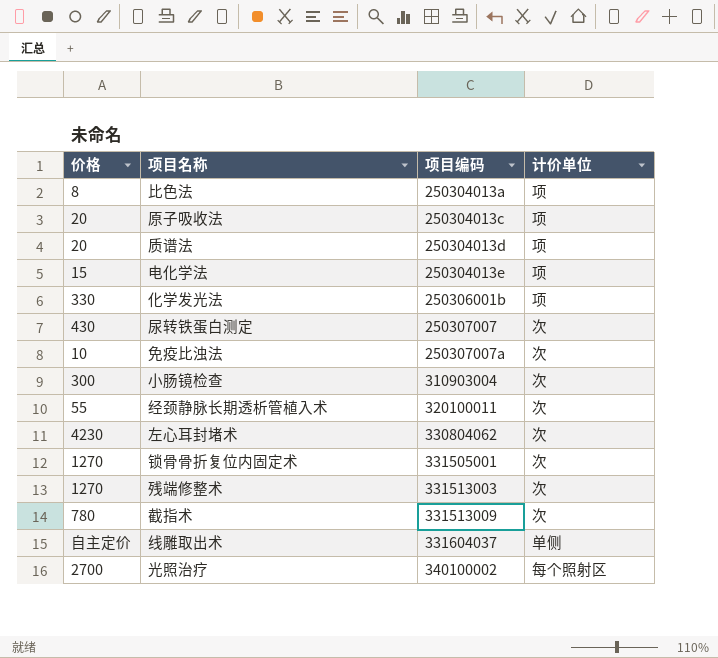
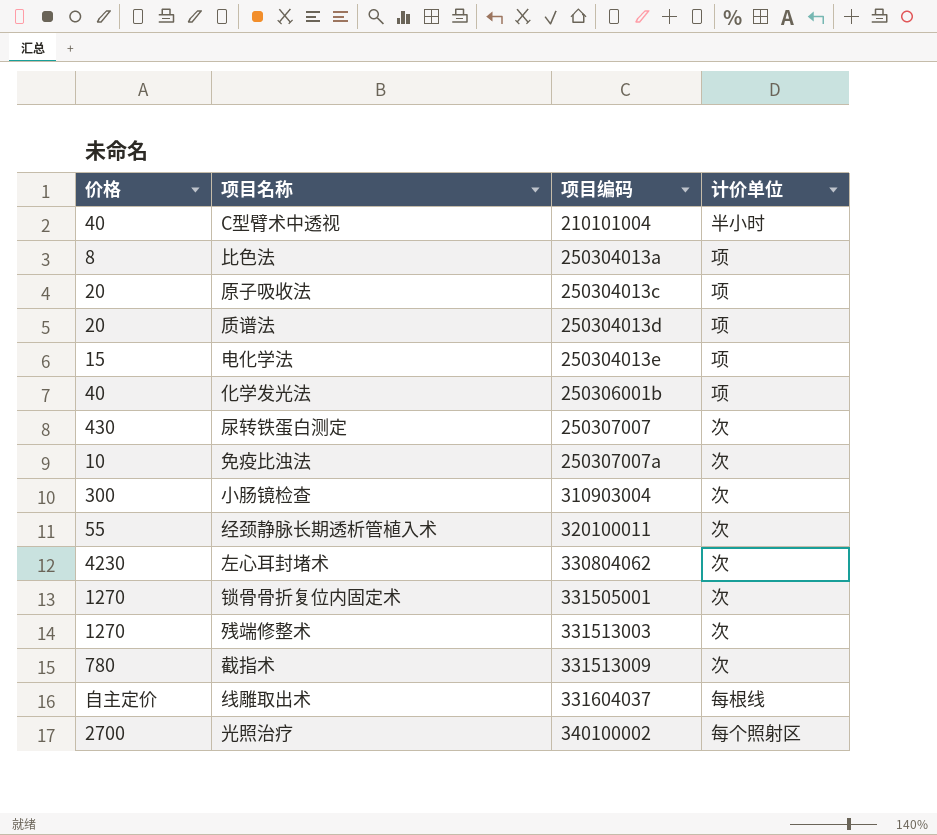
row C型臂术中透视: none -> 40 | 210101004 | 半小时
化学发光法 | 价格: 330 -> 40
线雕取出术 | 计价单位: 单侧 -> 每根线

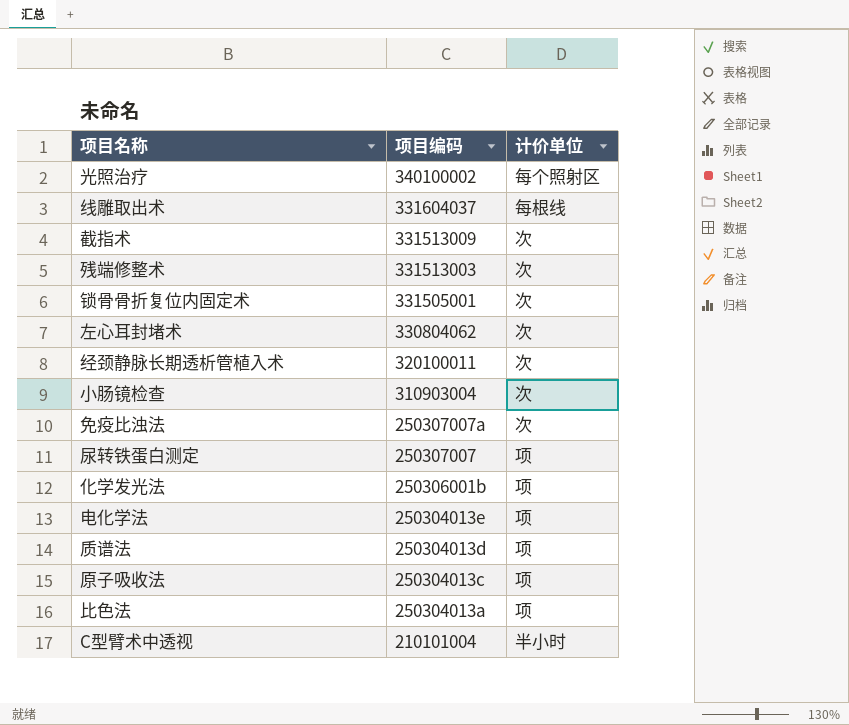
row order: 项目编码 ascending -> 项目编码 descending
column 价格 | position: 1 -> none
尿转铁蛋白测定 | 计价单位: 次 -> 项

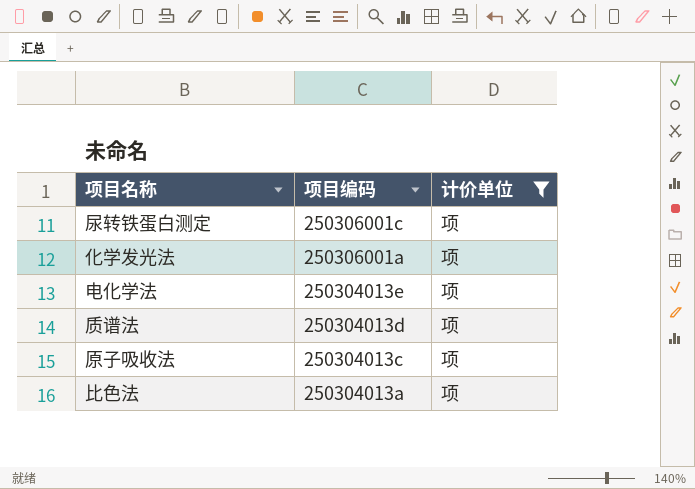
filter: none -> 计价单位 = 项
尿转铁蛋白测定 | 项目编码: 250307007 -> 250306001c
化学发光法 | 项目编码: 250306001b -> 250306001a

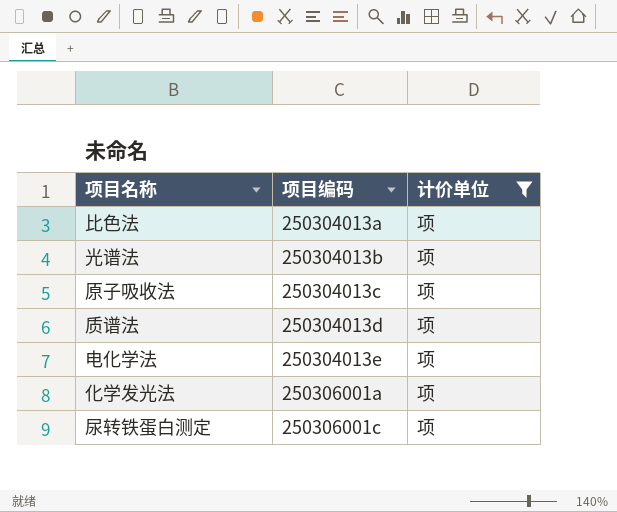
row order: 项目编码 descending -> 项目编码 ascending
row 光谱法: none -> 250304013b | 项

